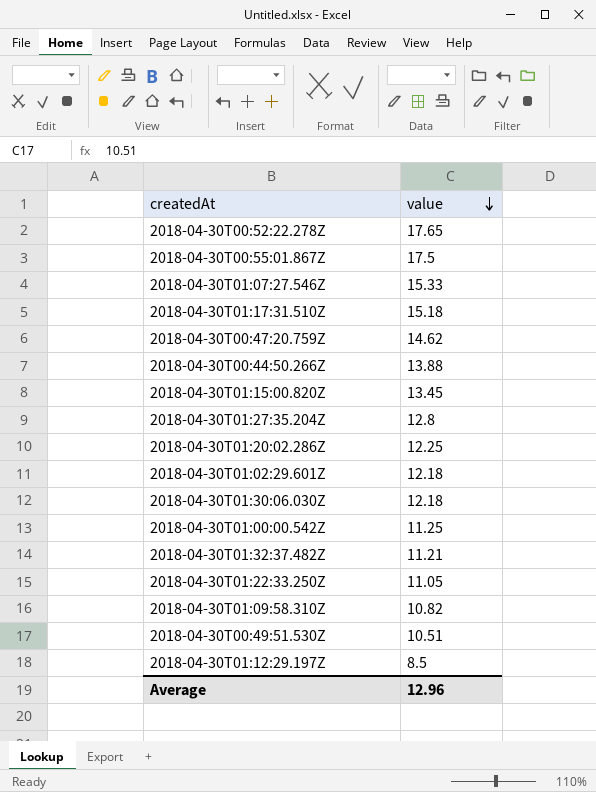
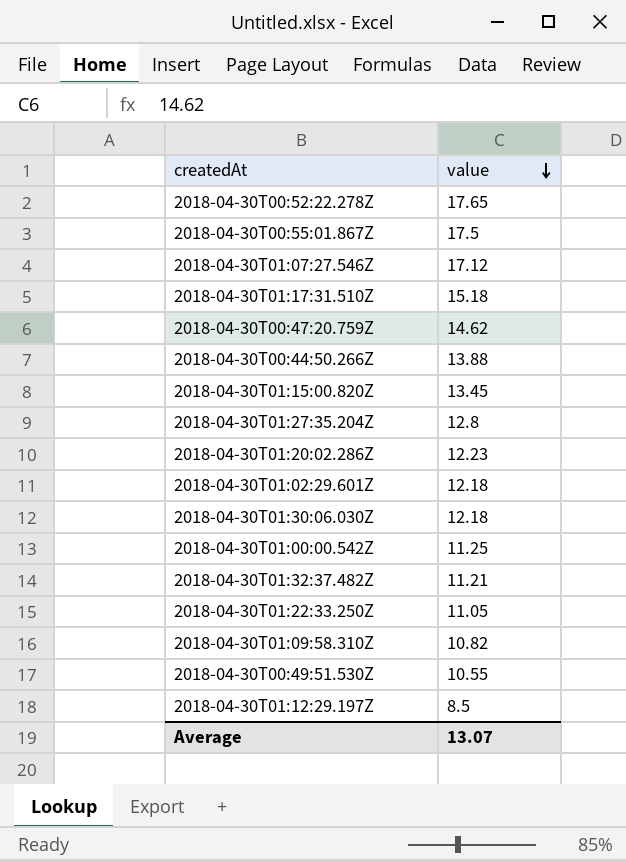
2018-04-30T01:07:27.546Z | value: 15.33 -> 17.12
2018-04-30T01:20:02.286Z | value: 12.25 -> 12.23
2018-04-30T00:49:51.530Z | value: 10.51 -> 10.55
Average | value: 12.96 -> 13.07

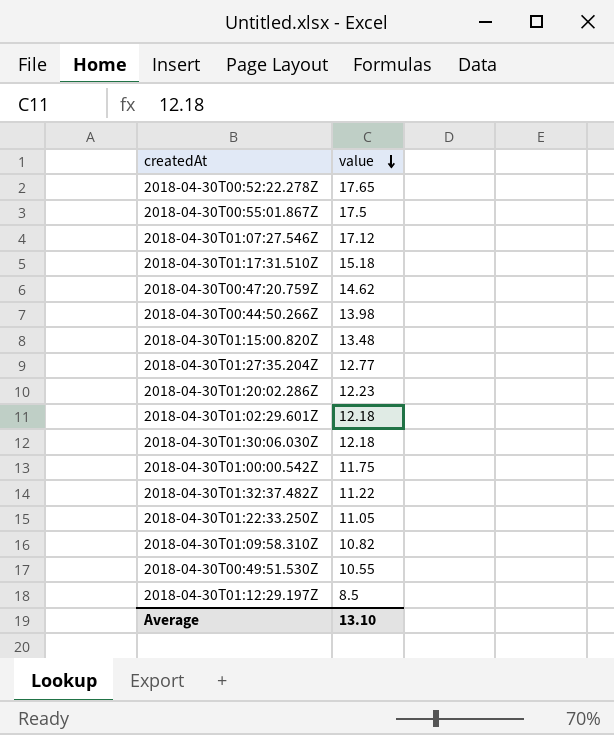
2018-04-30T00:44:50.266Z | value: 13.88 -> 13.98
2018-04-30T01:15:00.820Z | value: 13.45 -> 13.48
2018-04-30T01:27:35.204Z | value: 12.8 -> 12.77
2018-04-30T01:00:00.542Z | value: 11.25 -> 11.75
2018-04-30T01:32:37.482Z | value: 11.21 -> 11.22
Average | value: 13.07 -> 13.10

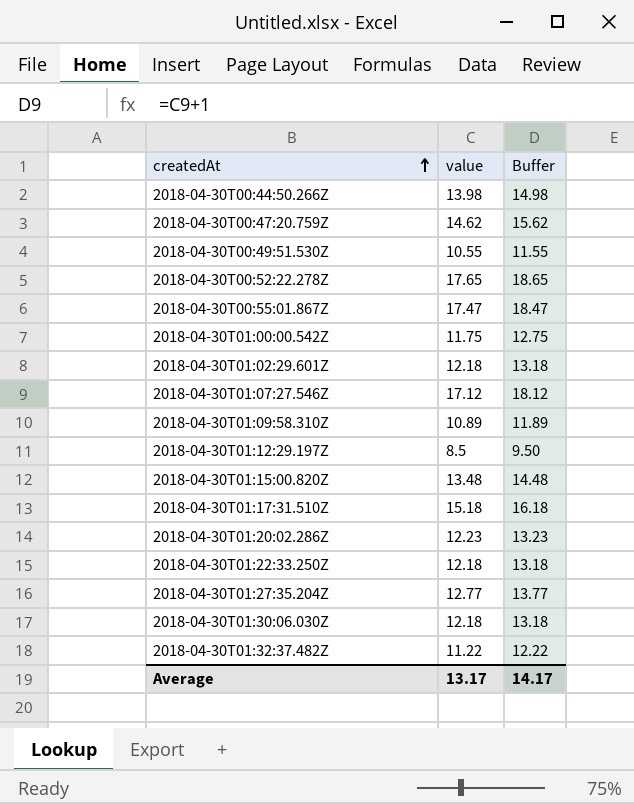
row order: value descending -> createdAt ascending
column Buffer | formula: none -> [value] + 1
2018-04-30T00:55:01.867Z | value: 17.5 -> 17.47
2018-04-30T01:09:58.310Z | value: 10.82 -> 10.89
2018-04-30T01:22:33.250Z | value: 11.05 -> 12.18
Average | value: 13.10 -> 13.17

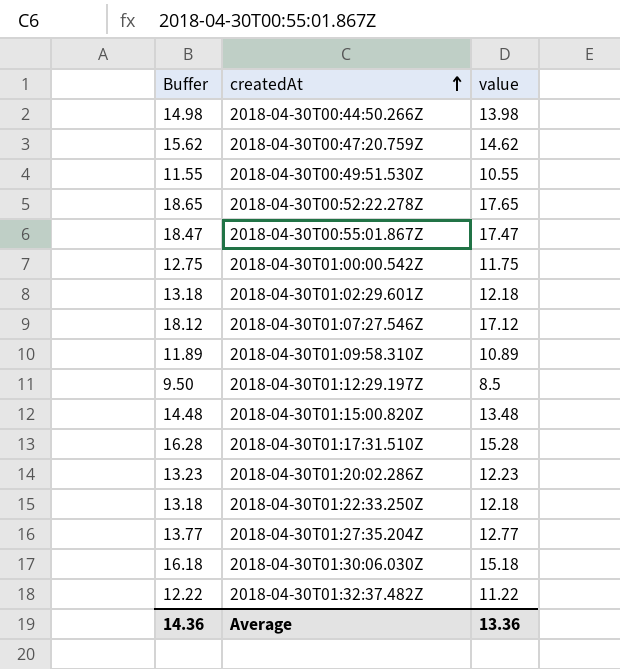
column Buffer | position: 3 -> 1
2018-04-30T01:17:31.510Z | Buffer: 16.18 -> 16.28
2018-04-30T01:17:31.510Z | value: 15.18 -> 15.28
2018-04-30T01:30:06.030Z | Buffer: 13.18 -> 16.18
2018-04-30T01:30:06.030Z | value: 12.18 -> 15.18
Average | Buffer: 14.17 -> 14.36
Average | value: 13.17 -> 13.36

